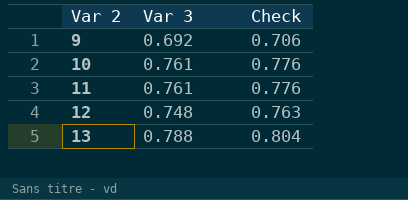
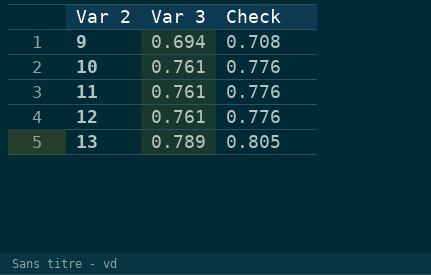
9 | Var 3: 0.692 -> 0.694
9 | Check: 0.706 -> 0.708
12 | Var 3: 0.748 -> 0.761
12 | Check: 0.763 -> 0.776
13 | Var 3: 0.788 -> 0.789
13 | Check: 0.804 -> 0.805

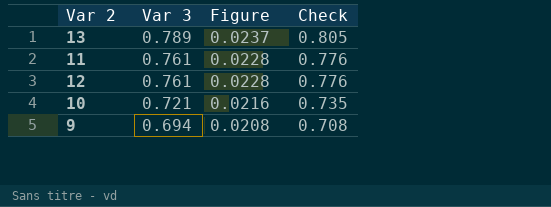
row order: Var 2 ascending -> Var 3 descending
column Figure | formula: none -> [Var 3] * 0.03
10 | Var 3: 0.761 -> 0.721
10 | Check: 0.776 -> 0.735

